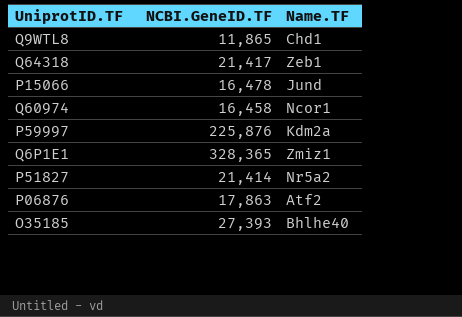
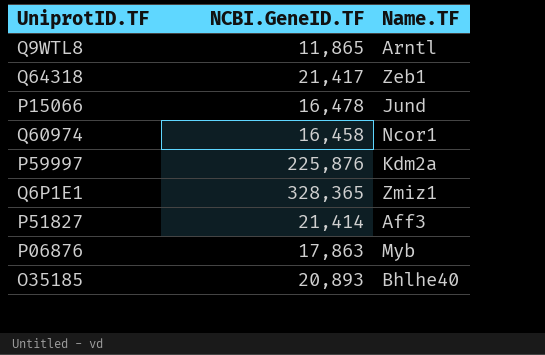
Q9WTL8 | Name.TF: Chd1 -> Arntl
P51827 | Name.TF: Nr5a2 -> Aff3
P06876 | Name.TF: Atf2 -> Myb
O35185 | NCBI.GeneID.TF: 27,393 -> 20,893

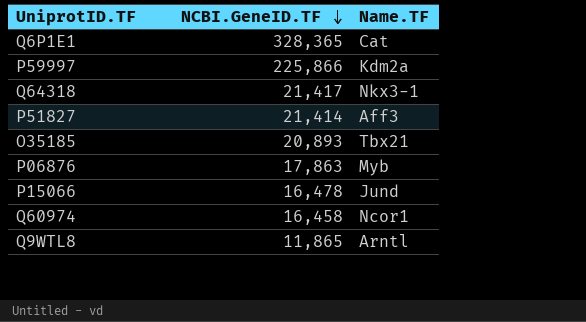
row order: none -> NCBI.GeneID.TF descending
Q6P1E1 | Name.TF: Zmiz1 -> Cat
P59997 | NCBI.GeneID.TF: 225,876 -> 225,866
Q64318 | Name.TF: Zeb1 -> Nkx3-1
O35185 | Name.TF: Bhlhe40 -> Tbx21

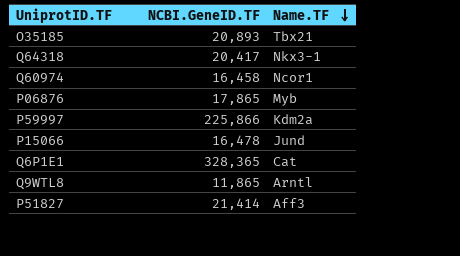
row order: NCBI.GeneID.TF descending -> Name.TF descending
Q64318 | NCBI.GeneID.TF: 21,417 -> 20,417
P06876 | NCBI.GeneID.TF: 17,863 -> 17,865

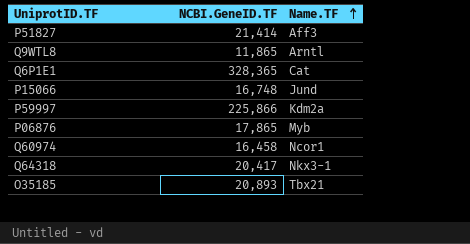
row order: Name.TF descending -> Name.TF ascending
P15066 | NCBI.GeneID.TF: 16,478 -> 16,748

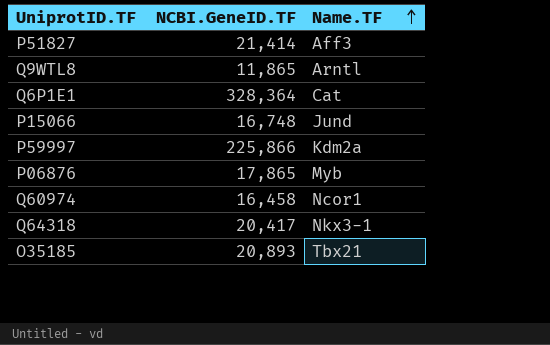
Q6P1E1 | NCBI.GeneID.TF: 328,365 -> 328,364

